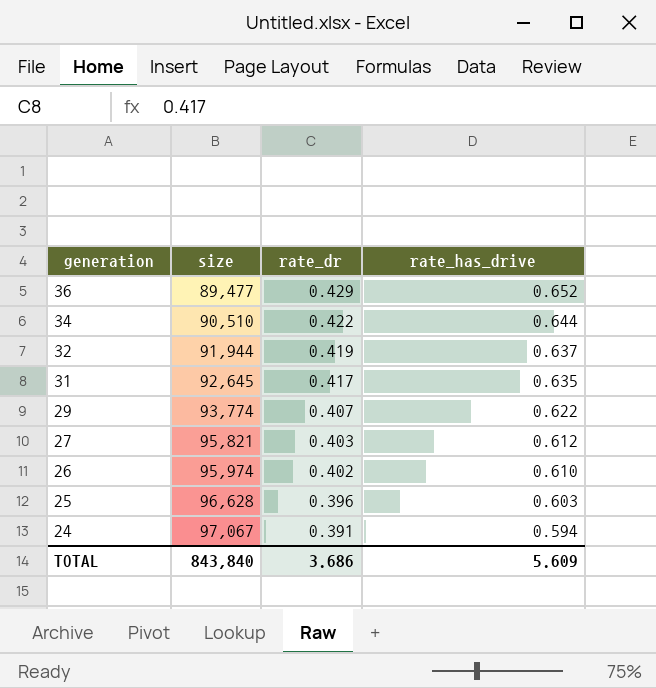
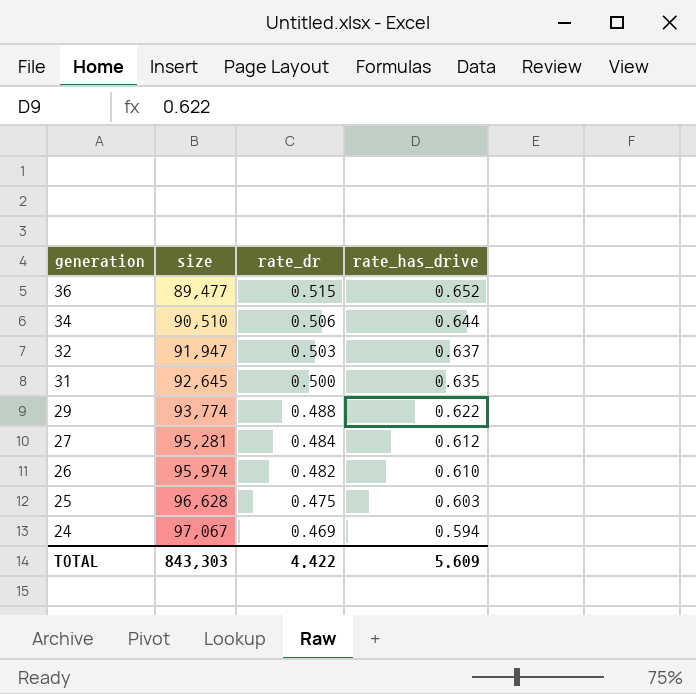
36 | rate_dr: 0.429 -> 0.515
34 | rate_dr: 0.422 -> 0.506
32 | size: 91,944 -> 91,947
32 | rate_dr: 0.419 -> 0.503
31 | rate_dr: 0.417 -> 0.500
29 | rate_dr: 0.407 -> 0.488
27 | size: 95,821 -> 95,281
27 | rate_dr: 0.403 -> 0.484
26 | rate_dr: 0.402 -> 0.482
25 | rate_dr: 0.396 -> 0.475
24 | rate_dr: 0.391 -> 0.469
TOTAL | size: 843,840 -> 843,303
TOTAL | rate_dr: 3.686 -> 4.422

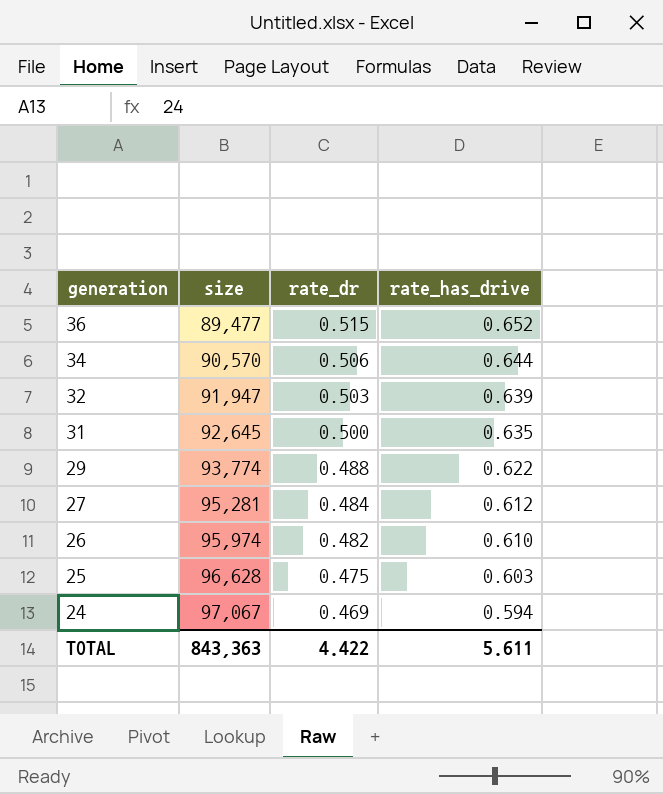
34 | size: 90,510 -> 90,570
32 | rate_has_drive: 0.637 -> 0.639
TOTAL | size: 843,303 -> 843,363
TOTAL | rate_has_drive: 5.609 -> 5.611

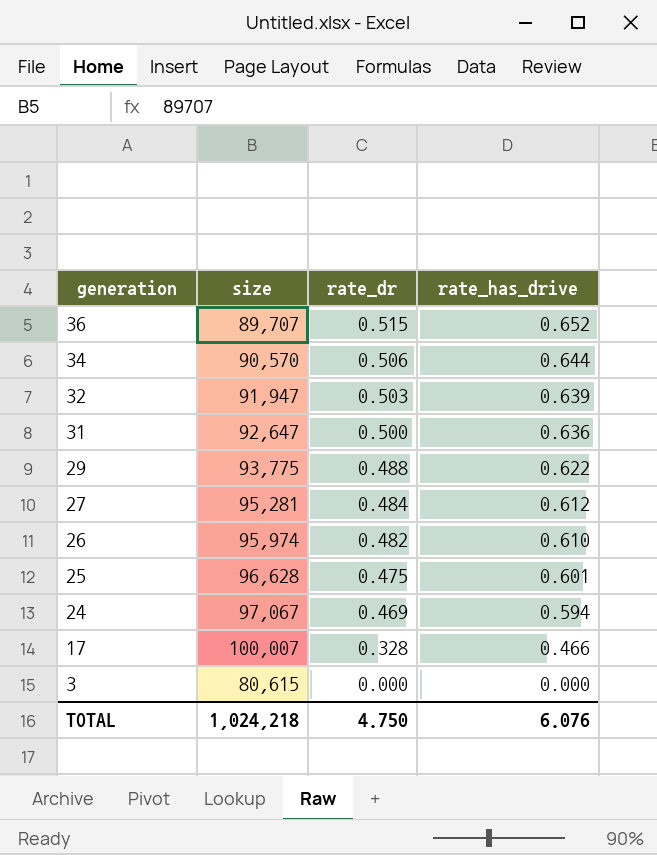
36 | size: 89,477 -> 89,707
31 | size: 92,645 -> 92,647
31 | rate_has_drive: 0.635 -> 0.636
29 | size: 93,774 -> 93,775
25 | rate_has_drive: 0.603 -> 0.601
row 17: none -> 100,007 | 0.328 | 0.466
row 3: none -> 80,615 | 0.000 | 0.000
TOTAL | size: 843,363 -> 1,024,218
TOTAL | rate_dr: 4.422 -> 4.750
TOTAL | rate_has_drive: 5.611 -> 6.076

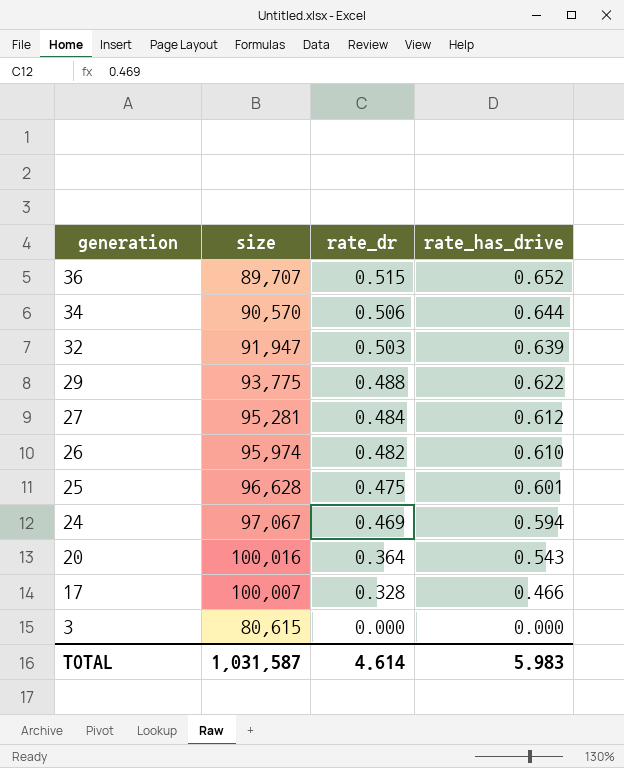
row 31: 92,647 | 0.500 | 0.636 -> none
row 20: none -> 100,016 | 0.364 | 0.543
TOTAL | size: 1,024,218 -> 1,031,587
TOTAL | rate_dr: 4.750 -> 4.614
TOTAL | rate_has_drive: 6.076 -> 5.983

